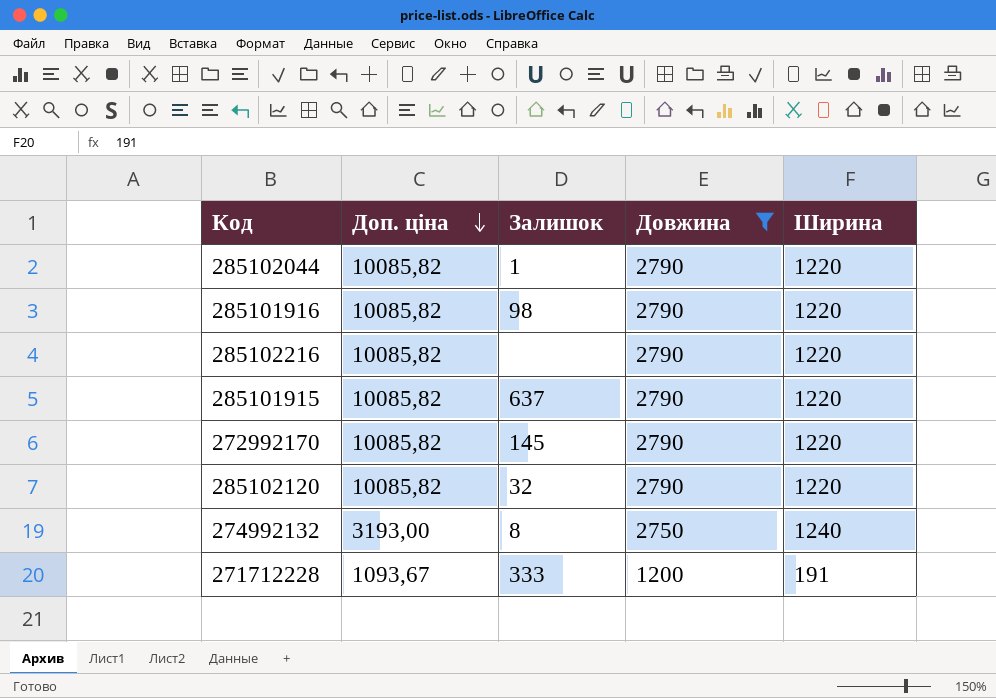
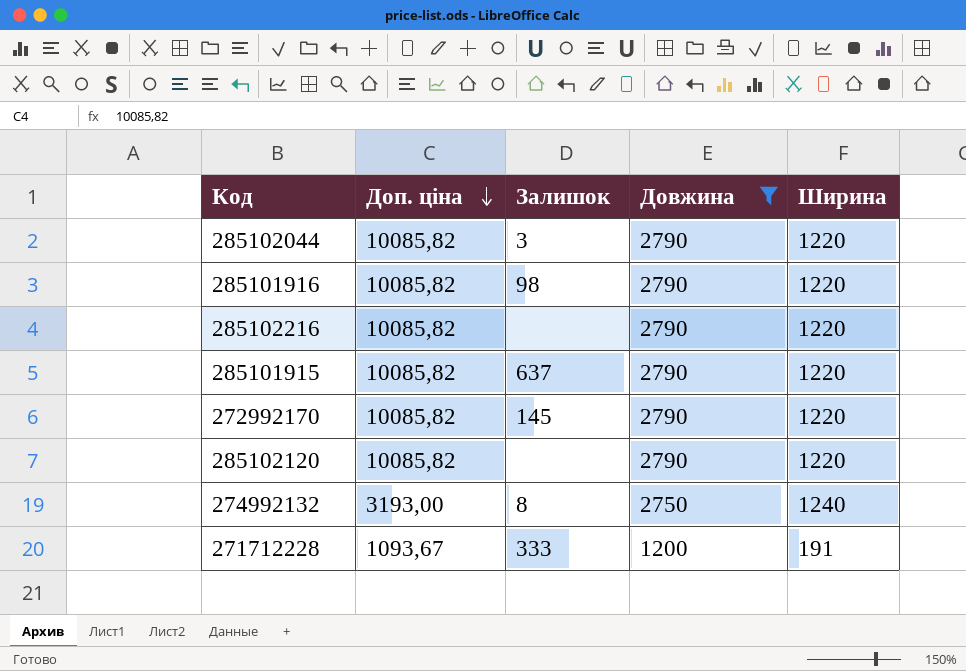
285102044 | Залишок: 1 -> 3
285102120 | Залишок: 32 -> none

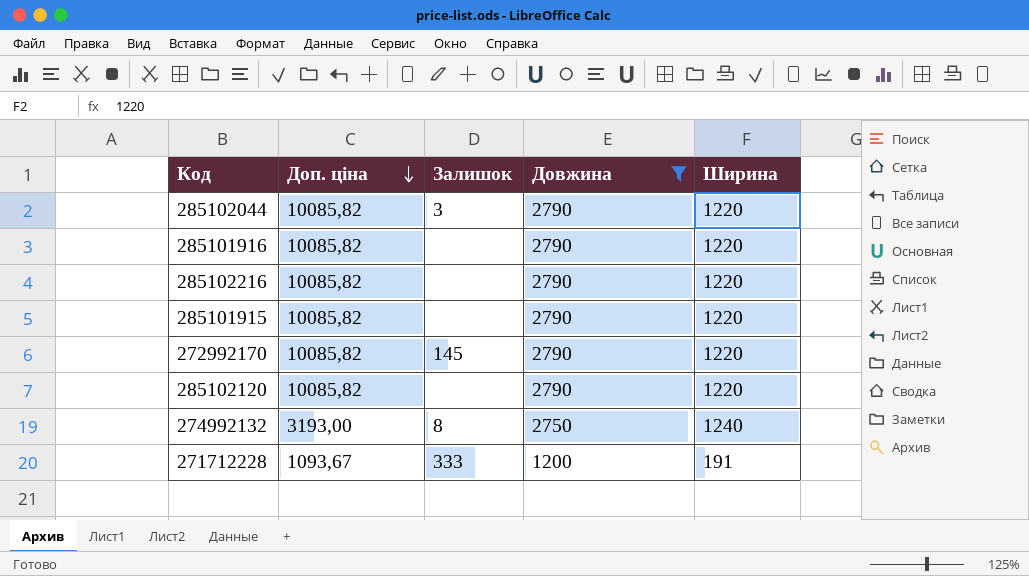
285101916 | Залишок: 98 -> none
285101915 | Залишок: 637 -> none

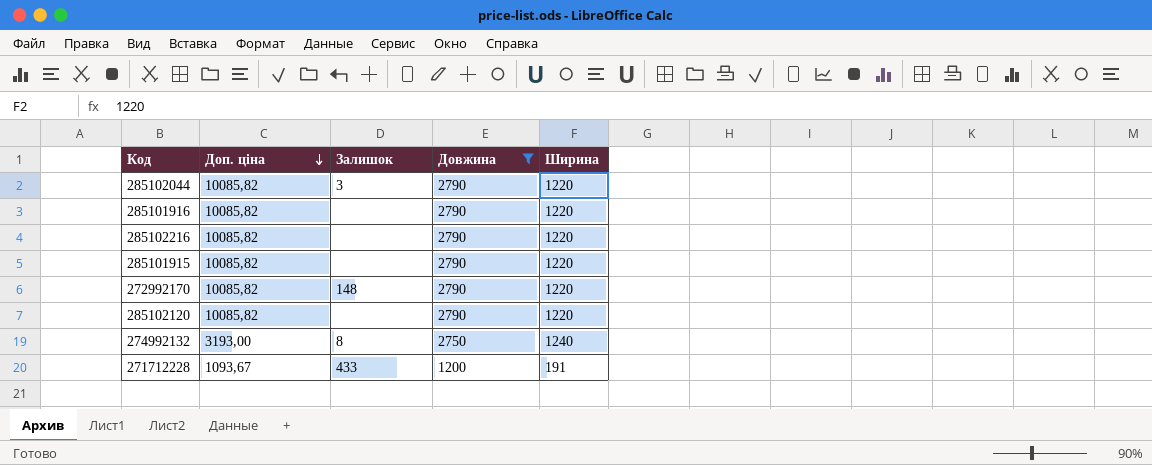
272992170 | Залишок: 145 -> 148
271712228 | Залишок: 333 -> 433

